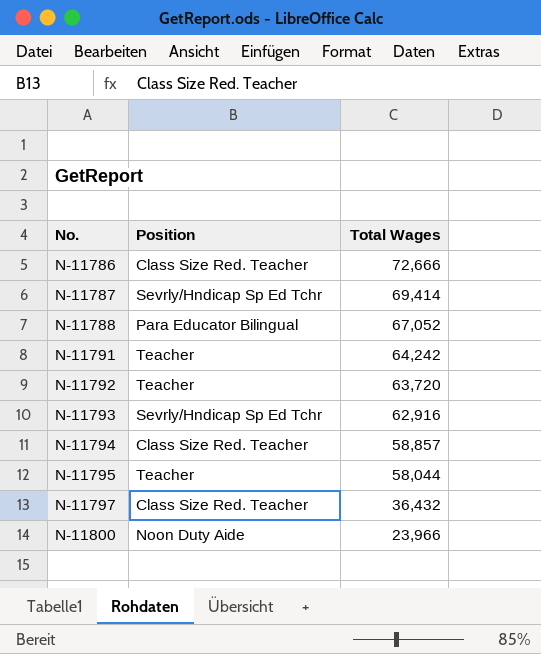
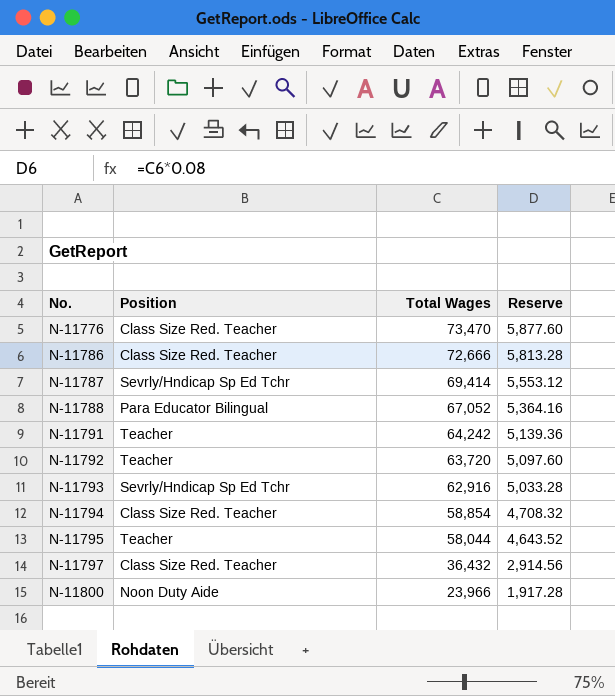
column Reserve | formula: none -> [Total Wages] * 0.08
row N-11776: none -> Class Size Red. Teacher | 73,470 | 5,877.60
N-11794 | Total Wages: 58,857 -> 58,854

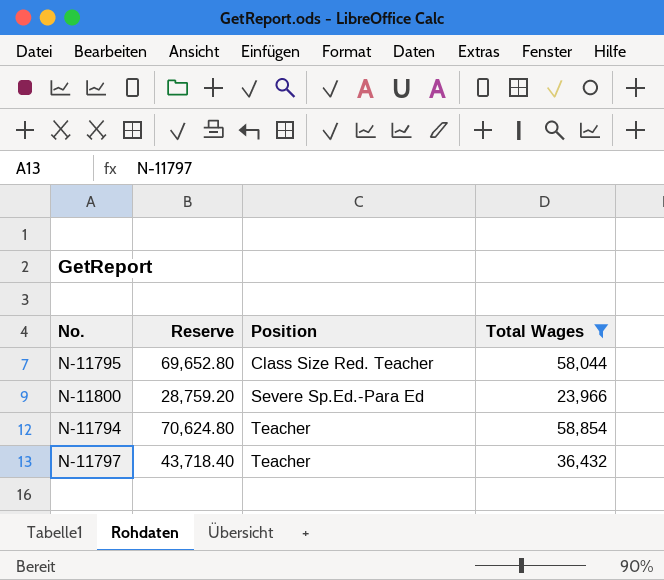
filter: none -> Total Wages <= 58,854
row order: No. ascending -> Position ascending
column Reserve | formula: [Total Wages] * 0.08 -> [Total Wages] * 1.2
column Reserve | position: 4 -> 2
N-11795 | Position: Teacher -> Class Size Red. Teacher
N-11800 | Position: Noon Duty Aide -> Severe Sp.Ed.-Para Ed
N-11794 | Position: Class Size Red. Teacher -> Teacher
N-11797 | Position: Class Size Red. Teacher -> Teacher

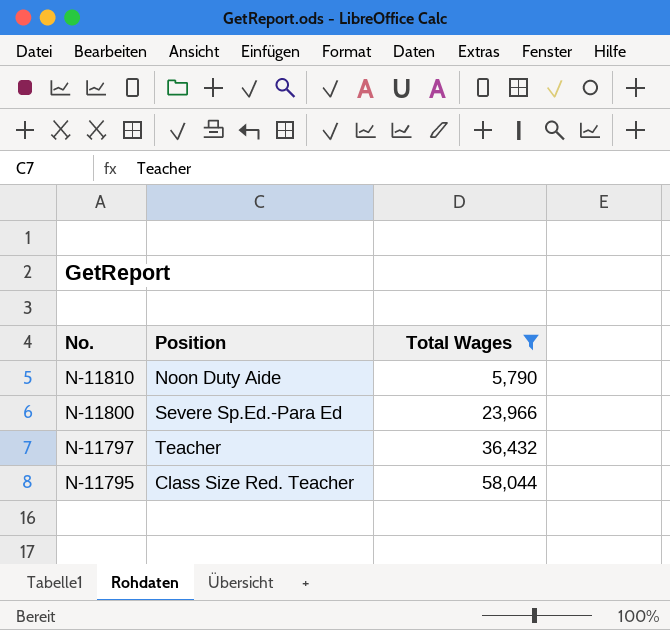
row order: Position ascending -> No. descending
column Reserve | formula: [Total Wages] * 1.2 -> none
row N-11794: 70,624.80 | Teacher | 58,854 -> none
row N-11810: none -> Noon Duty Aide | 5,790

